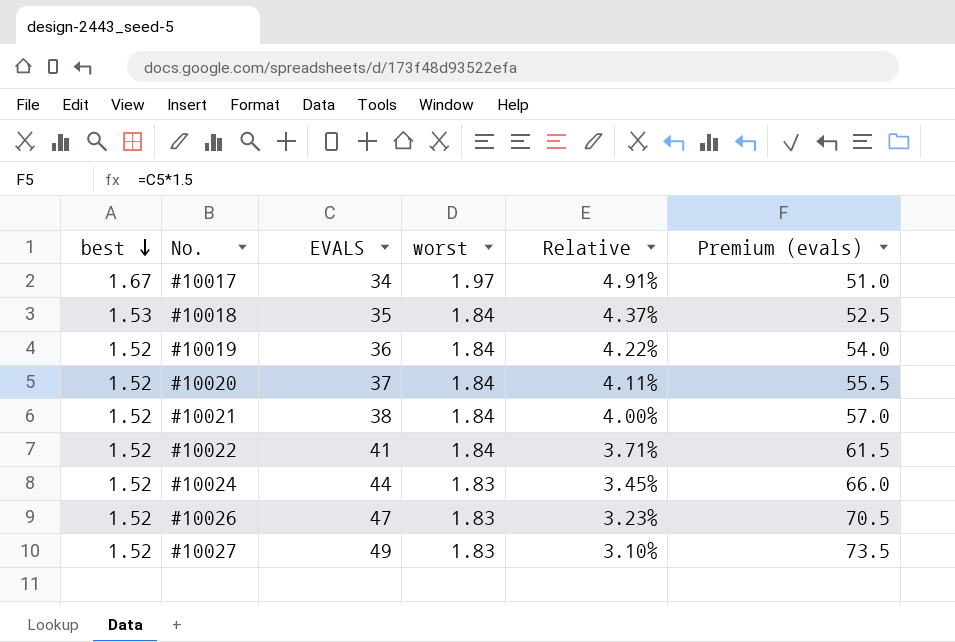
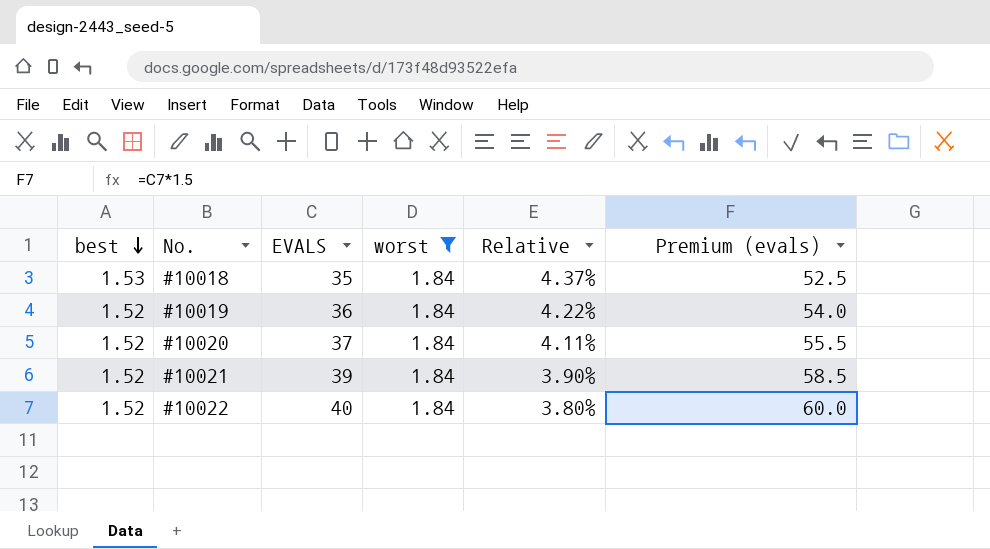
filter: none -> worst = 1.84
#10021 | EVALS: 38 -> 39
#10021 | Relative: 4.00% -> 3.90%
#10021 | Premium (evals): 57.0 -> 58.5
#10022 | EVALS: 41 -> 40
#10022 | Relative: 3.71% -> 3.80%
#10022 | Premium (evals): 61.5 -> 60.0

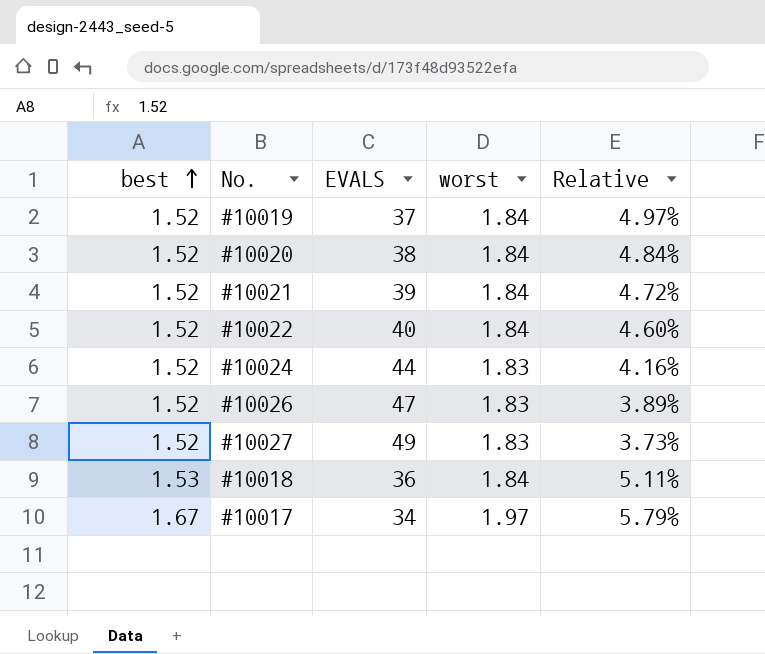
filter: worst = 1.84 -> none
row order: best descending -> best ascending
column Premium (evals) | formula: [EVALS] * 1.5 -> none
column Relative | formula: [best] / [EVALS] -> [worst] / [EVALS]
#10019 | EVALS: 36 -> 37
#10020 | EVALS: 37 -> 38
#10018 | EVALS: 35 -> 36

